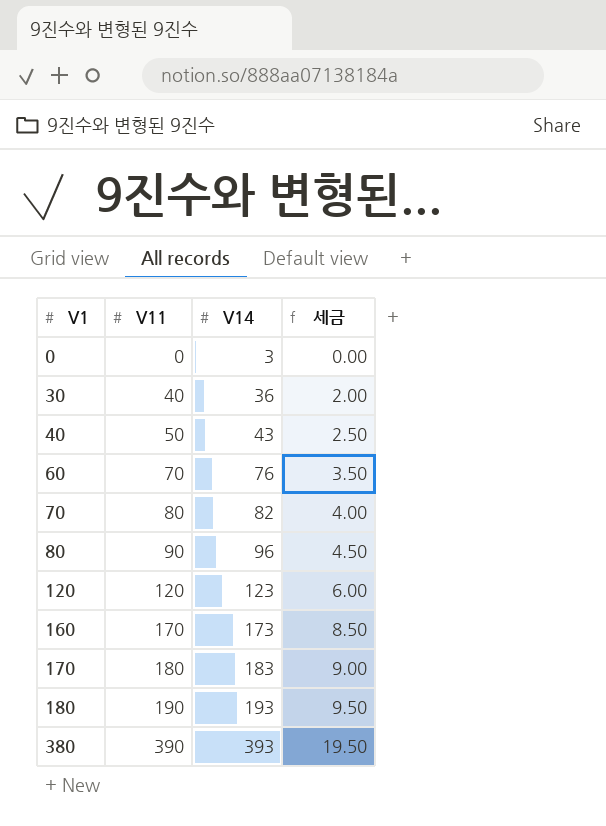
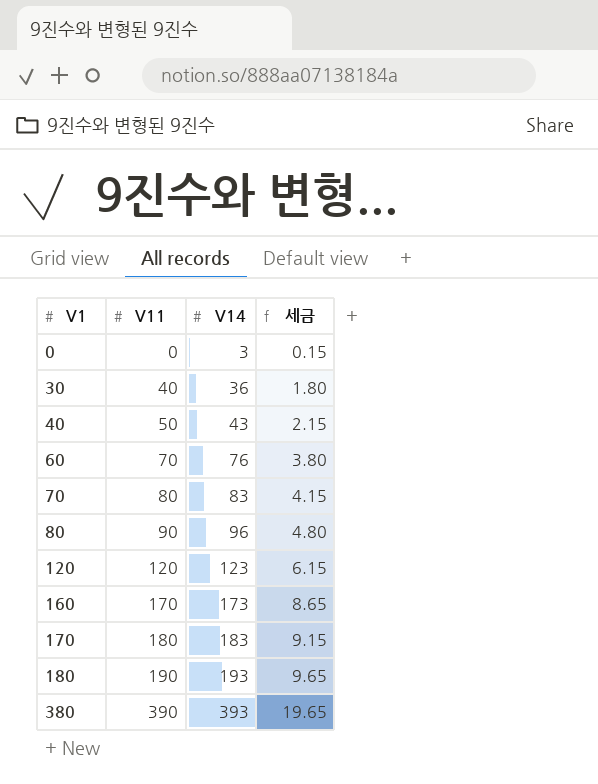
column 세금 | formula: [V11] * 0.05 -> [V14] * 0.05
70 | V14: 82 -> 83

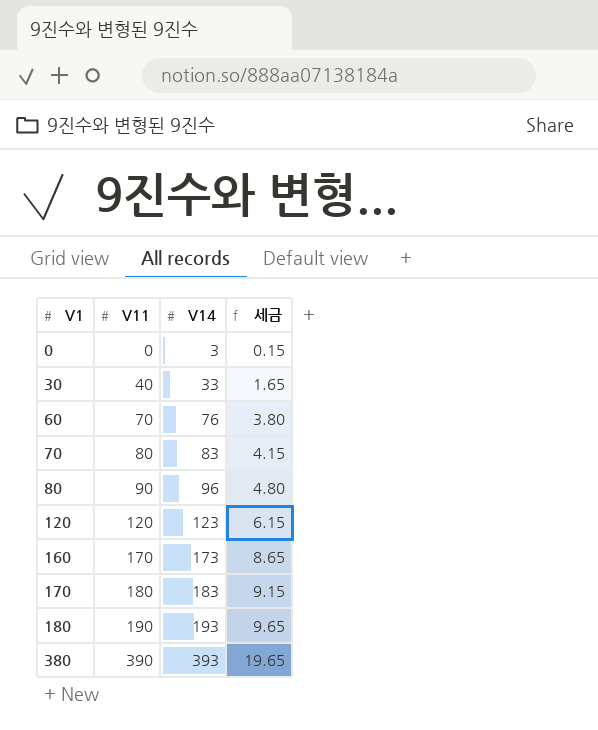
row 40: 50 | 43 | 2.15 -> none
30 | V14: 36 -> 33
30 | 세금: 1.80 -> 1.65

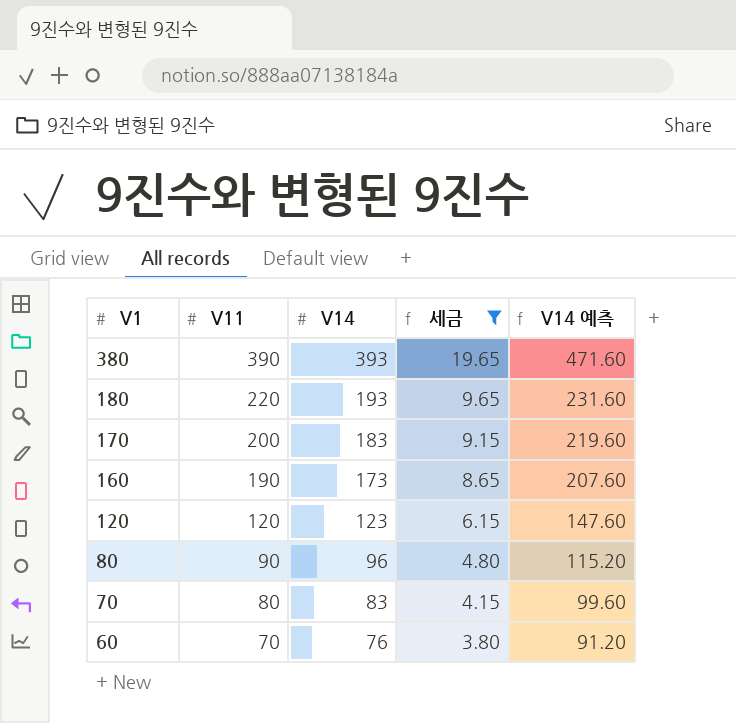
filter: none -> 세금 >= 3.80
row order: V1 ascending -> V1 descending
column V14 예측 | formula: none -> [V14] * 1.2
180 | V11: 190 -> 220
170 | V11: 180 -> 200
160 | V11: 170 -> 190

